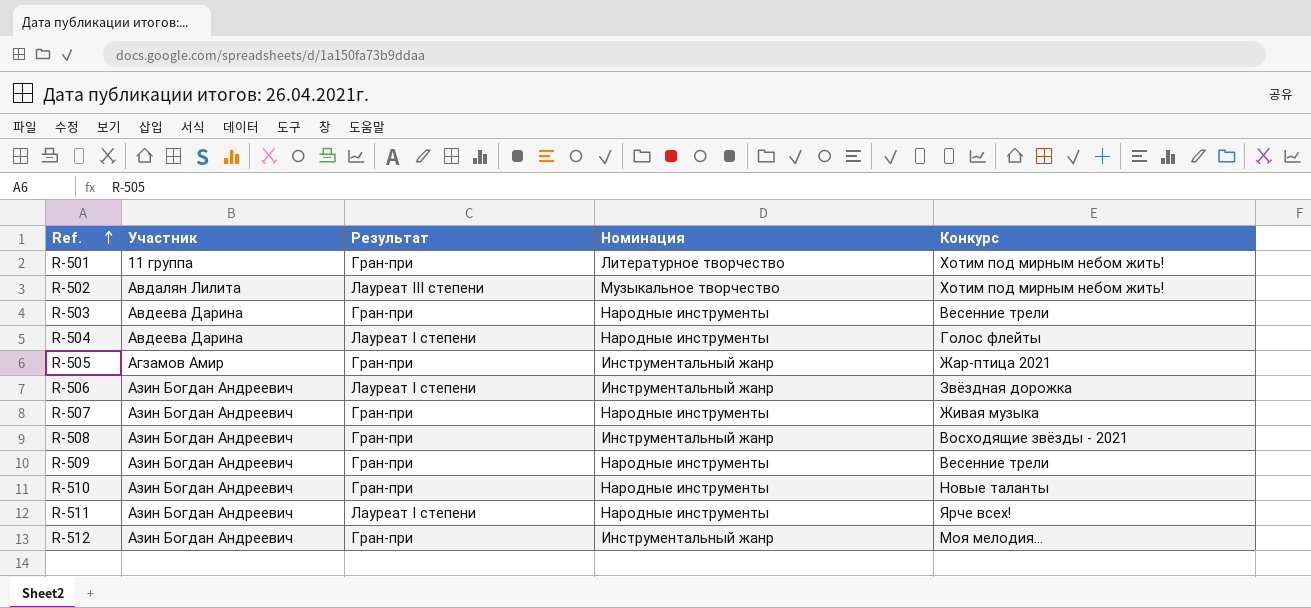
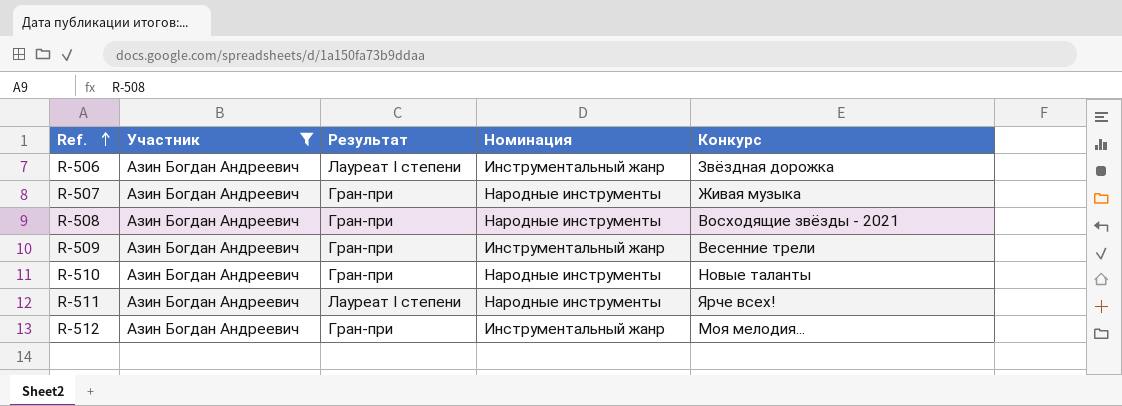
filter: none -> Участник = Азин Богдан Андреевич
R-508 | Номинация: Инструментальный жанр -> Народные инструменты
R-509 | Номинация: Народные инструменты -> Инструментальный жанр

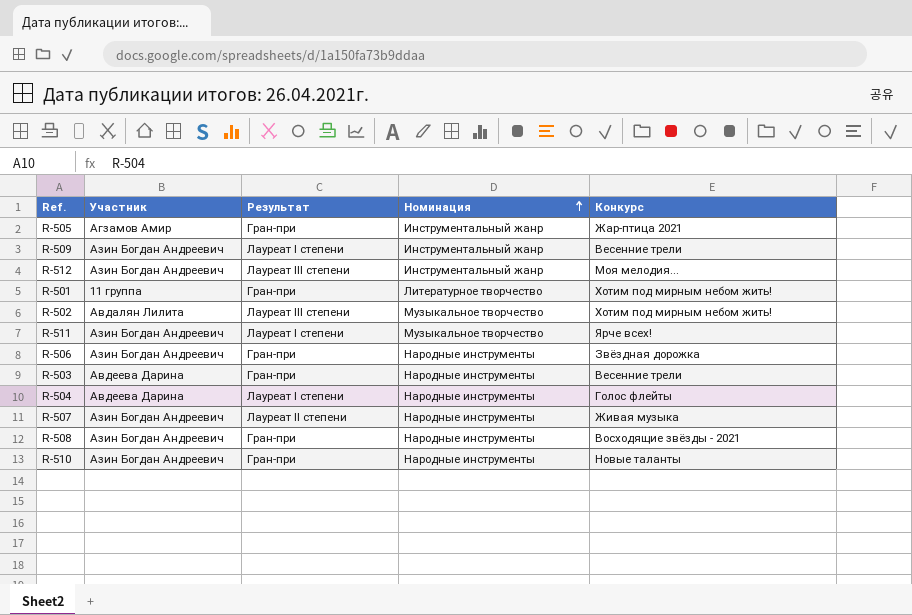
filter: Участник = Азин Богдан Андреевич -> none
row order: Ref. ascending -> Номинация ascending
R-509 | Результат: Гран-при -> Лауреат I степени
R-512 | Результат: Гран-при -> Лауреат III степени
R-511 | Номинация: Народные инструменты -> Музыкальное творчество
R-506 | Результат: Лауреат I степени -> Гран-при
R-506 | Номинация: Инструментальный жанр -> Народные инструменты
R-507 | Результат: Гран-при -> Лауреат II степени

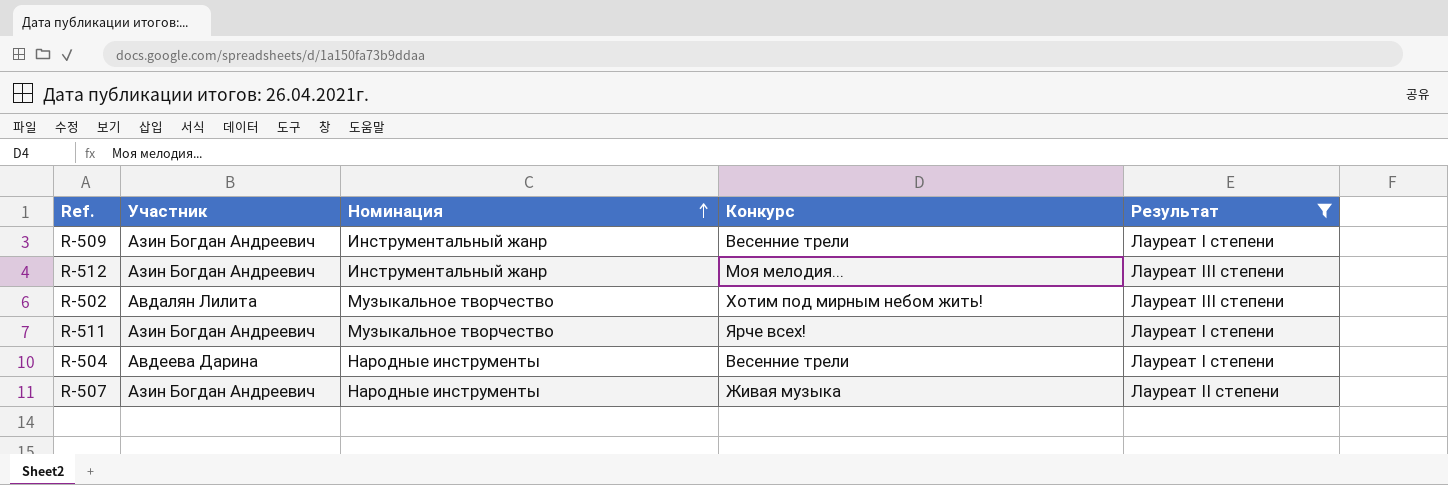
filter: none -> Результат != Гран-при
column Результат | position: 3 -> 5
R-504 | Конкурс: Голос флейты -> Весенние трели

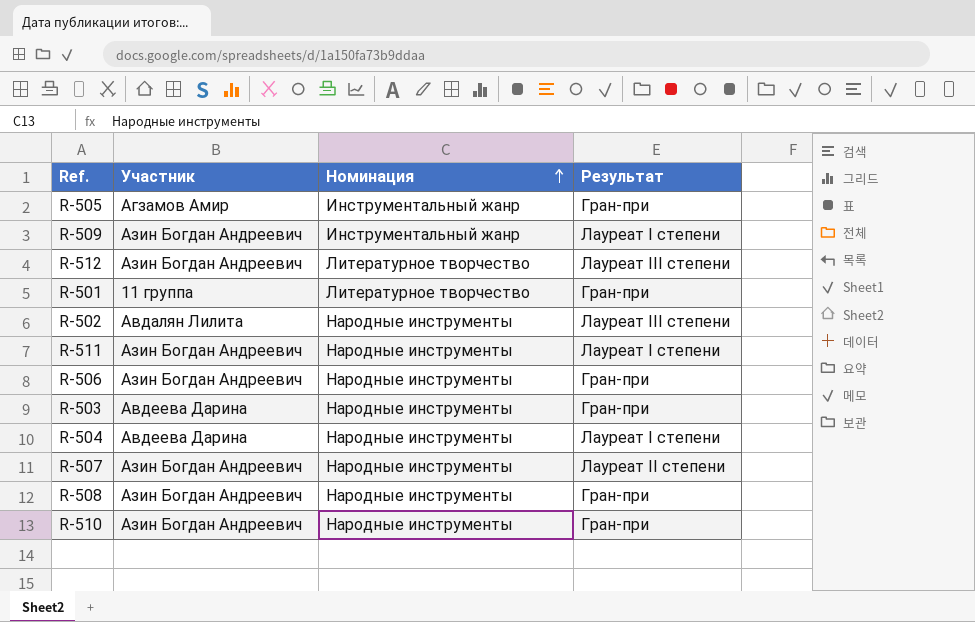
filter: Результат != Гран-при -> none
column Конкурс | position: 4 -> none
R-512 | Номинация: Инструментальный жанр -> Литературное творчество
R-502 | Номинация: Музыкальное творчество -> Народные инструменты
R-511 | Номинация: Музыкальное творчество -> Народные инструменты

